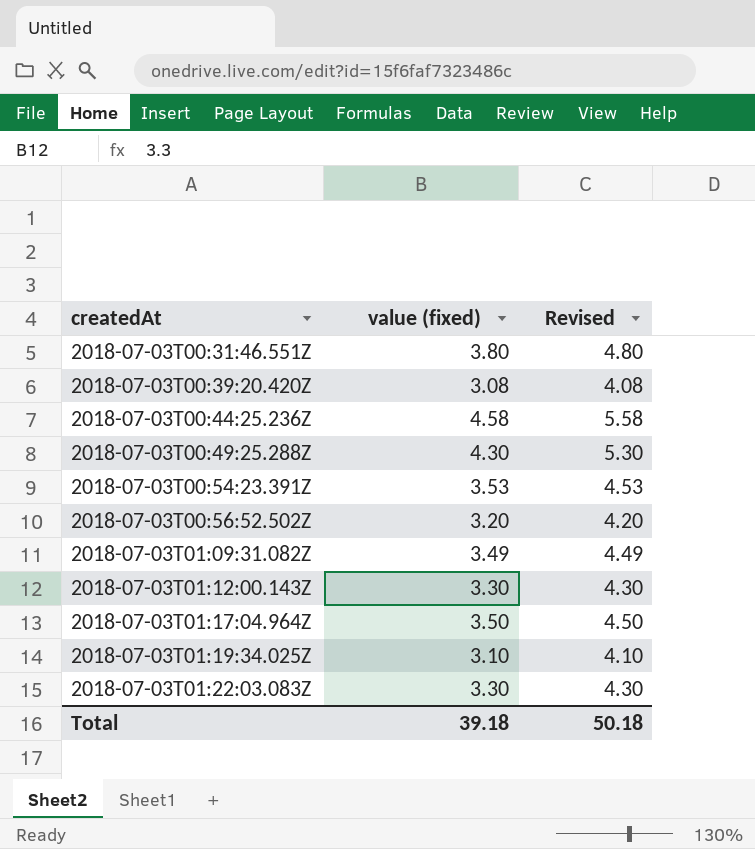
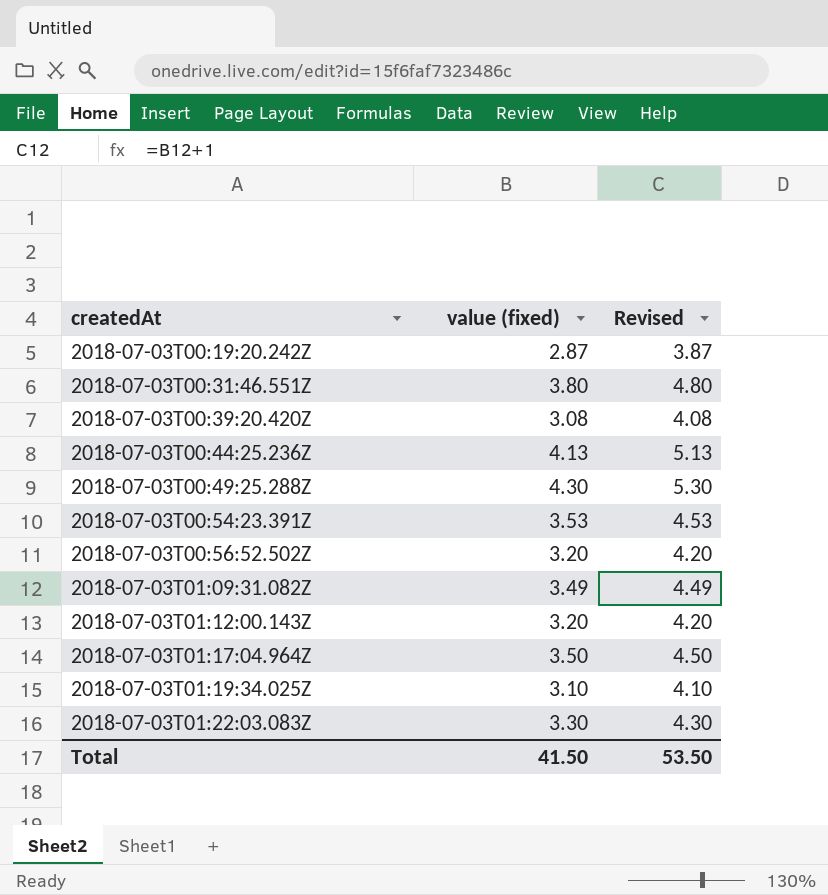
row 2018-07-03T00:19:20.242Z: none -> 2.87 | 3.87
2018-07-03T00:44:25.236Z | value (fixed): 4.58 -> 4.13
2018-07-03T00:44:25.236Z | Revised: 5.58 -> 5.13
2018-07-03T01:12:00.143Z | value (fixed): 3.30 -> 3.20
2018-07-03T01:12:00.143Z | Revised: 4.30 -> 4.20
Total | value (fixed): 39.18 -> 41.50
Total | Revised: 50.18 -> 53.50

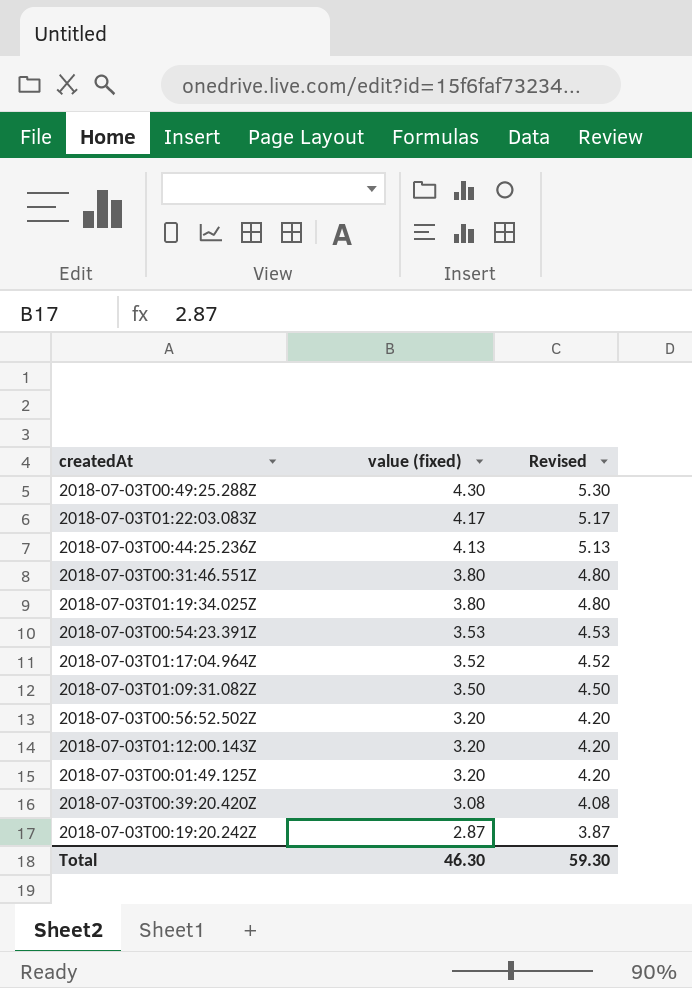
row order: createdAt ascending -> value (fixed) descending
2018-07-03T01:22:03.083Z | value (fixed): 3.30 -> 4.17
2018-07-03T01:22:03.083Z | Revised: 4.30 -> 5.17
2018-07-03T01:19:34.025Z | value (fixed): 3.10 -> 3.80
2018-07-03T01:19:34.025Z | Revised: 4.10 -> 4.80
2018-07-03T01:17:04.964Z | value (fixed): 3.50 -> 3.52
2018-07-03T01:17:04.964Z | Revised: 4.50 -> 4.52
2018-07-03T01:09:31.082Z | value (fixed): 3.49 -> 3.50
2018-07-03T01:09:31.082Z | Revised: 4.49 -> 4.50
row 2018-07-03T00:01:49.125Z: none -> 3.20 | 4.20
Total | value (fixed): 41.50 -> 46.30
Total | Revised: 53.50 -> 59.30

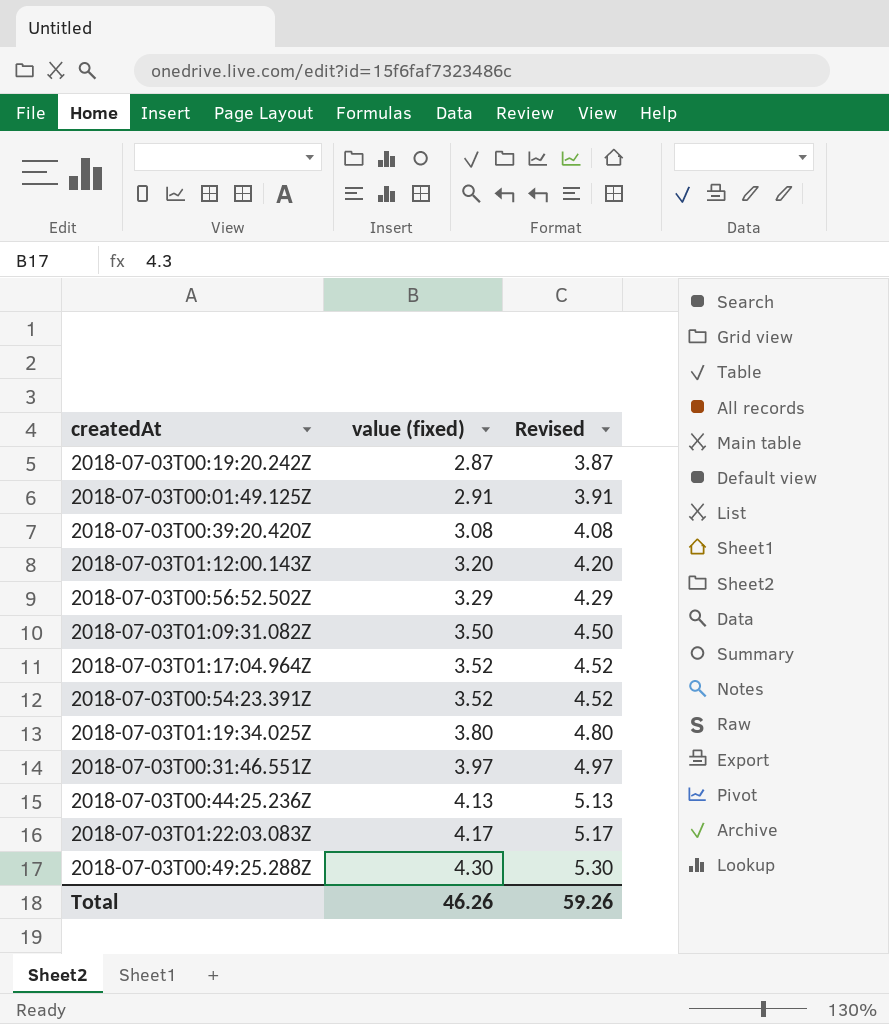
row order: value (fixed) descending -> value (fixed) ascending
2018-07-03T00:01:49.125Z | value (fixed): 3.20 -> 2.91
2018-07-03T00:01:49.125Z | Revised: 4.20 -> 3.91
2018-07-03T00:56:52.502Z | value (fixed): 3.20 -> 3.29
2018-07-03T00:56:52.502Z | Revised: 4.20 -> 4.29
2018-07-03T00:54:23.391Z | value (fixed): 3.53 -> 3.52
2018-07-03T00:54:23.391Z | Revised: 4.53 -> 4.52
2018-07-03T00:31:46.551Z | value (fixed): 3.80 -> 3.97
2018-07-03T00:31:46.551Z | Revised: 4.80 -> 4.97
Total | value (fixed): 46.30 -> 46.26
Total | Revised: 59.30 -> 59.26

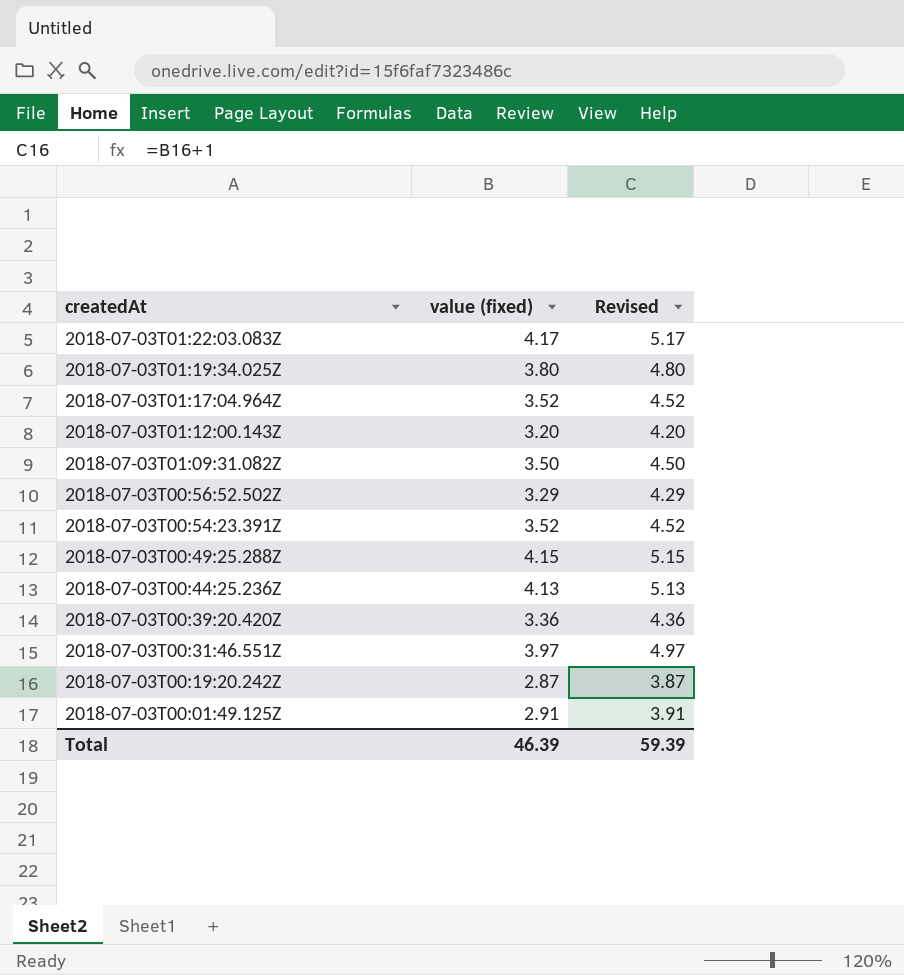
row order: value (fixed) ascending -> createdAt descending
2018-07-03T00:49:25.288Z | value (fixed): 4.30 -> 4.15
2018-07-03T00:49:25.288Z | Revised: 5.30 -> 5.15
2018-07-03T00:39:20.420Z | value (fixed): 3.08 -> 3.36
2018-07-03T00:39:20.420Z | Revised: 4.08 -> 4.36
Total | value (fixed): 46.26 -> 46.39
Total | Revised: 59.26 -> 59.39

